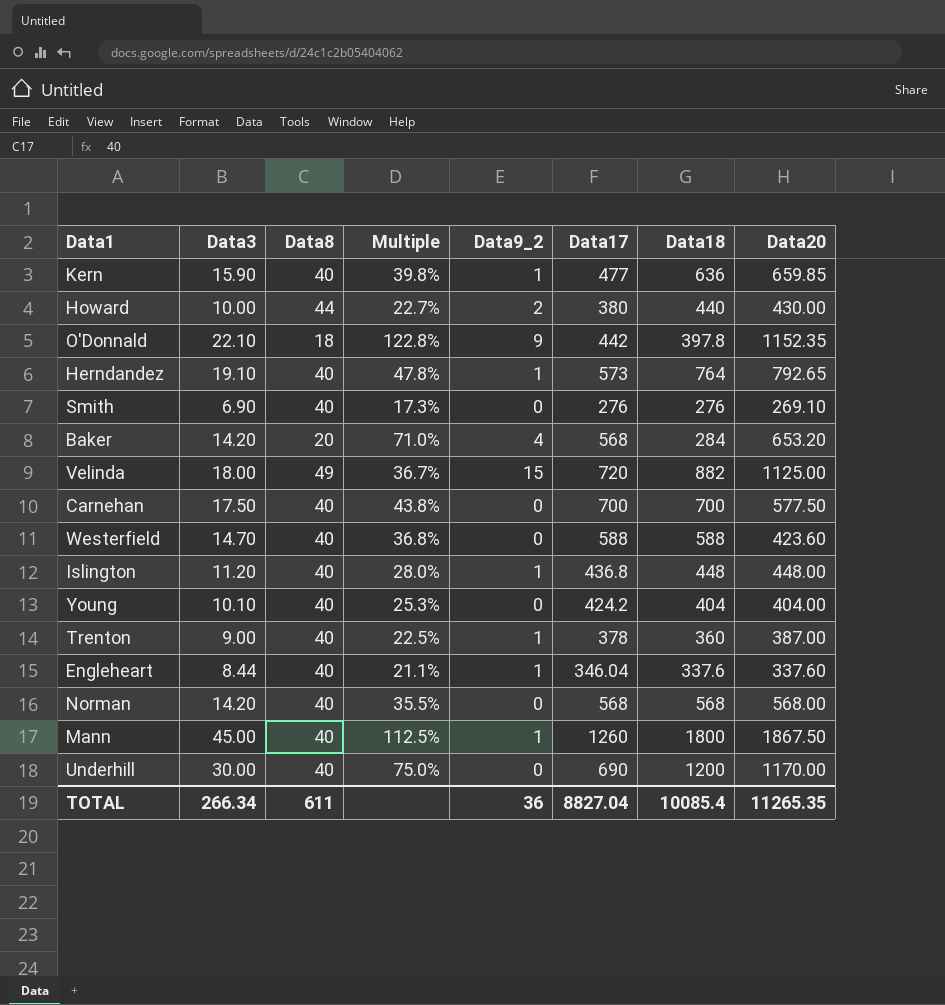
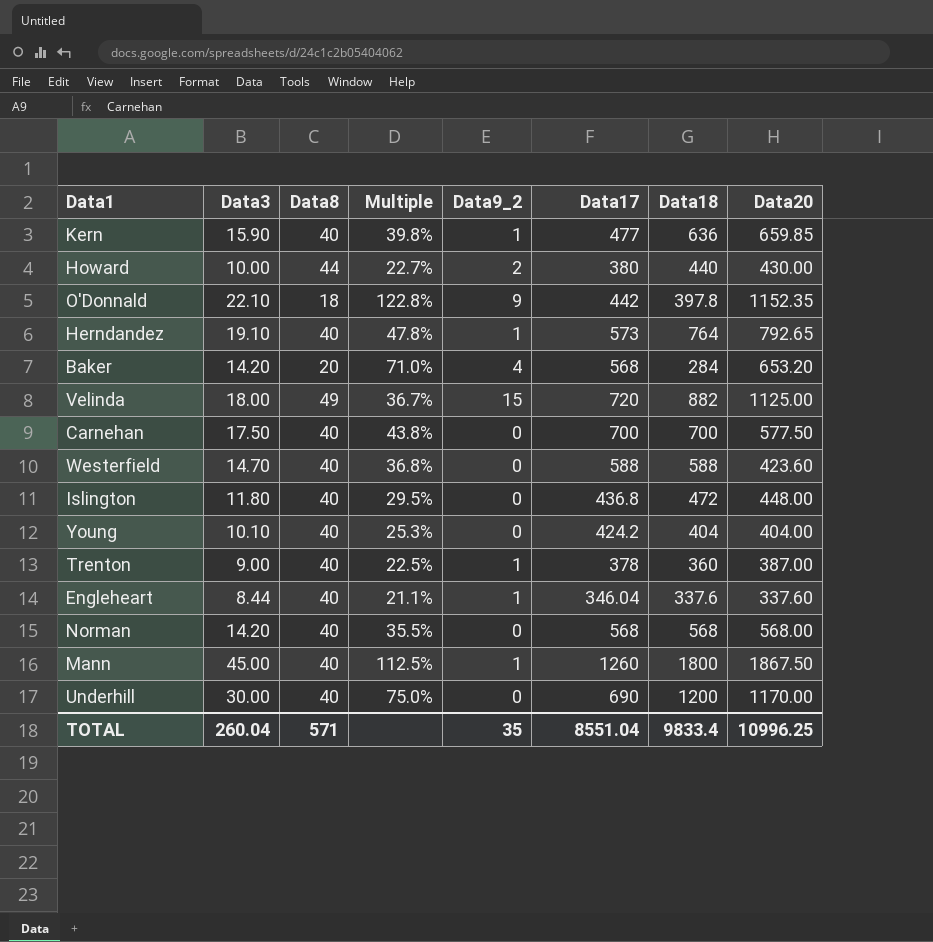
row Smith: 6.90 | 40 | 17.3% | 0 | 276 | 276 | 269.10 -> none
Islington | Data3: 11.20 -> 11.80
Islington | Multiple: 28.0% -> 29.5%
Islington | Data9_2: 1 -> 0
Islington | Data18: 448 -> 472
TOTAL | Data3: 266.34 -> 260.04
TOTAL | Data8: 611 -> 571
TOTAL | Data9_2: 36 -> 35
TOTAL | Data17: 8827.04 -> 8551.04
TOTAL | Data18: 10085.4 -> 9833.4
TOTAL | Data20: 11265.35 -> 10996.25

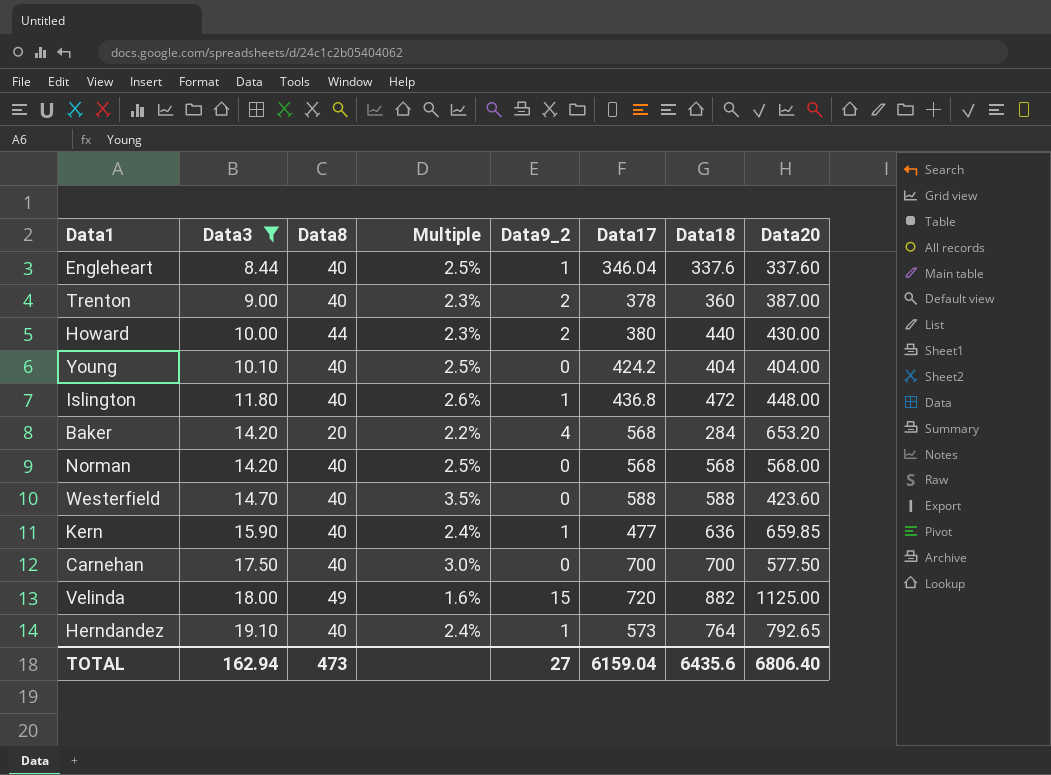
filter: none -> Data3 <= 19.10
row order: none -> Data3 ascending
column Multiple | formula: [Data3] / [Data8] -> [Data3] / [Data20]
Trenton | Data9_2: 1 -> 2
Islington | Data9_2: 0 -> 1
TOTAL | Data3: 260.04 -> 162.94
TOTAL | Data8: 571 -> 473
TOTAL | Data9_2: 35 -> 27
TOTAL | Data17: 8551.04 -> 6159.04
TOTAL | Data18: 9833.4 -> 6435.6
TOTAL | Data20: 10996.25 -> 6806.40

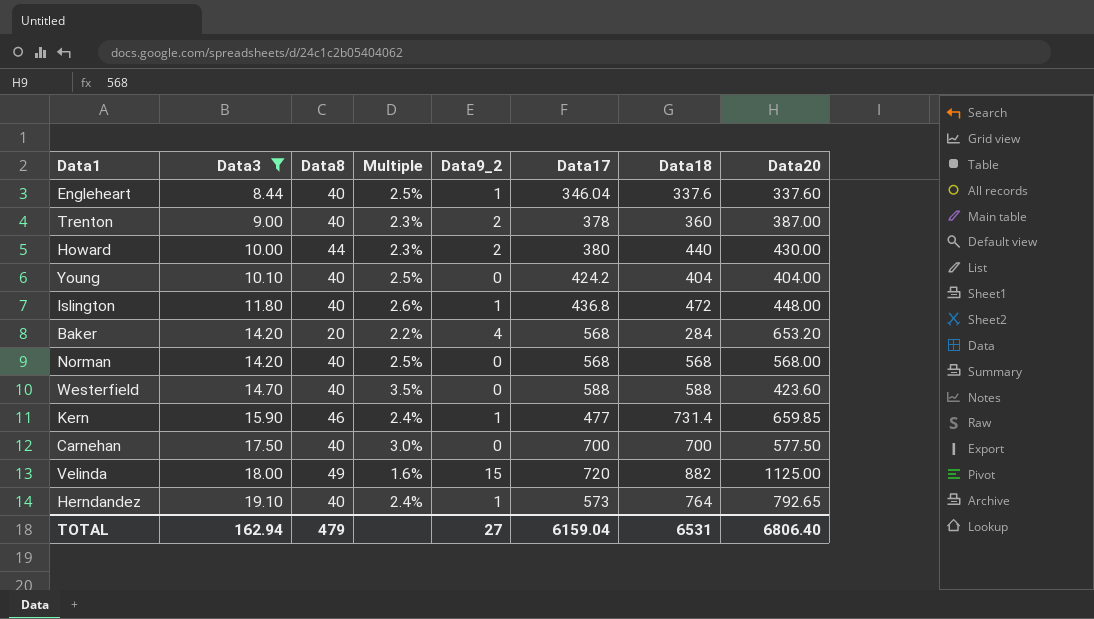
Kern | Data8: 40 -> 46
Kern | Data18: 636 -> 731.4
TOTAL | Data8: 473 -> 479
TOTAL | Data18: 6435.6 -> 6531

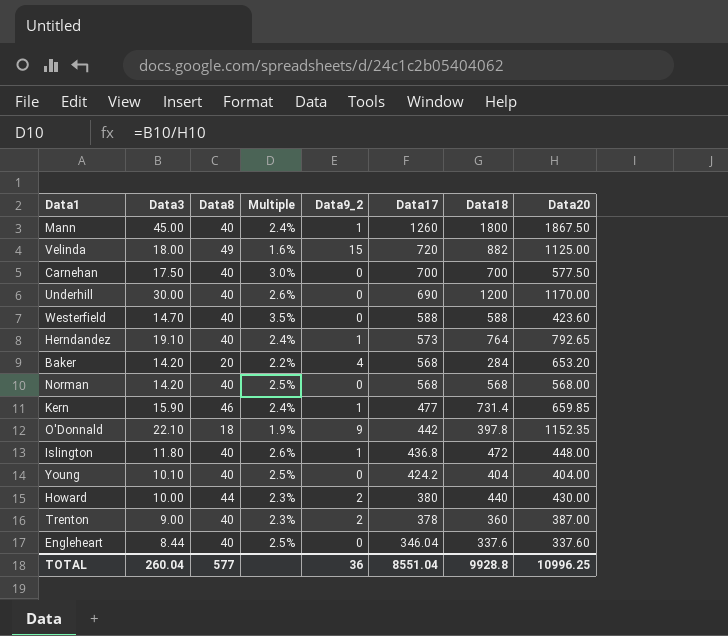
filter: Data3 <= 19.10 -> none
row order: Data3 ascending -> Data17 descending
Engleheart | Data9_2: 1 -> 0
TOTAL | Data3: 162.94 -> 260.04
TOTAL | Data8: 479 -> 577
TOTAL | Data9_2: 27 -> 36
TOTAL | Data17: 6159.04 -> 8551.04
TOTAL | Data18: 6531 -> 9928.8
TOTAL | Data20: 6806.40 -> 10996.25

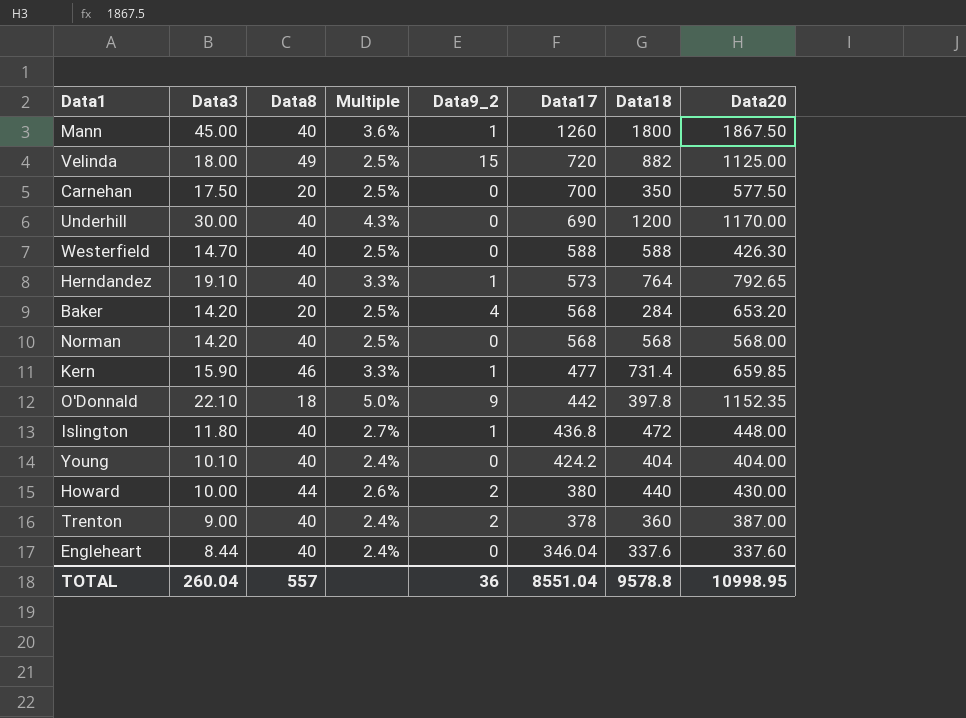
column Multiple | formula: [Data3] / [Data20] -> [Data3] / [Data17]
Carnehan | Data8: 40 -> 20
Carnehan | Data18: 700 -> 350
Westerfield | Data20: 423.60 -> 426.30
TOTAL | Data8: 577 -> 557
TOTAL | Data18: 9928.8 -> 9578.8
TOTAL | Data20: 10996.25 -> 10998.95

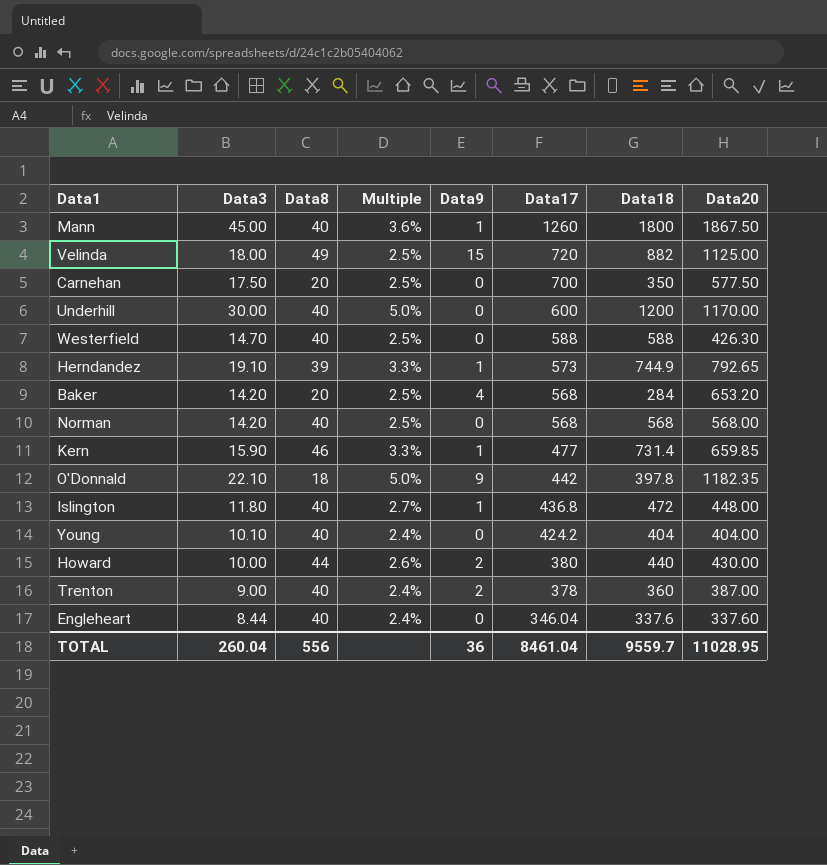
column name: Data9_2 -> Data9
Underhill | Multiple: 4.3% -> 5.0%
Underhill | Data17: 690 -> 600
Herndandez | Data8: 40 -> 39
Herndandez | Data18: 764 -> 744.9
O'Donnald | Data20: 1152.35 -> 1182.35
TOTAL | Data8: 557 -> 556
TOTAL | Data17: 8551.04 -> 8461.04
TOTAL | Data18: 9578.8 -> 9559.7
TOTAL | Data20: 10998.95 -> 11028.95

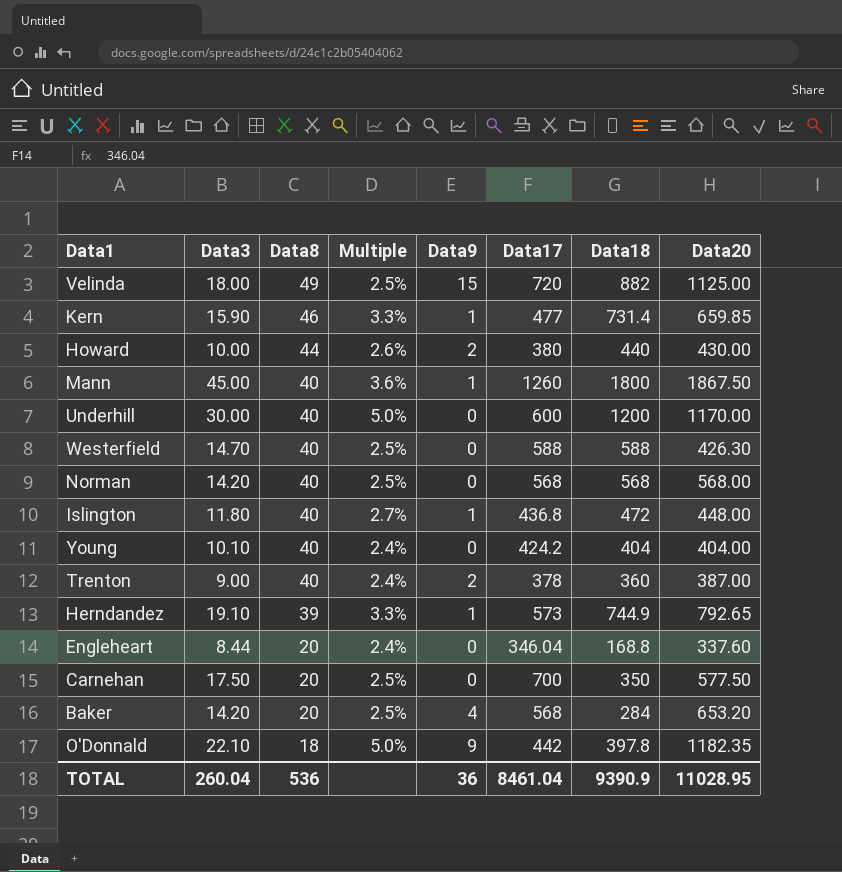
row order: Data17 descending -> Data8 descending
Engleheart | Data8: 40 -> 20
Engleheart | Data18: 337.6 -> 168.8
TOTAL | Data8: 556 -> 536
TOTAL | Data18: 9559.7 -> 9390.9

